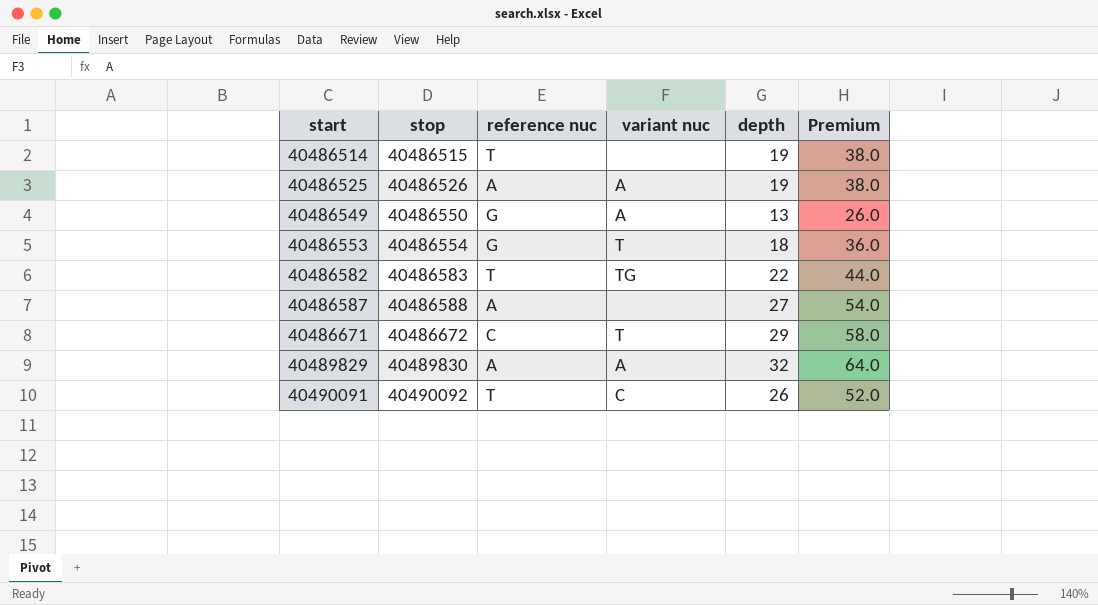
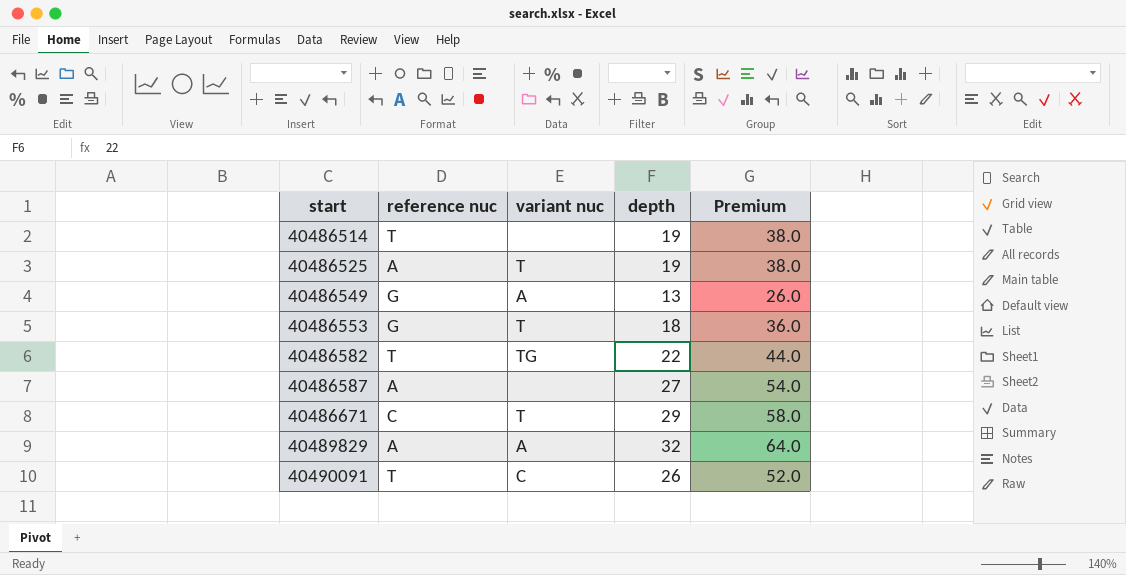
column stop | position: 2 -> none
40486525 | variant nuc: A -> T

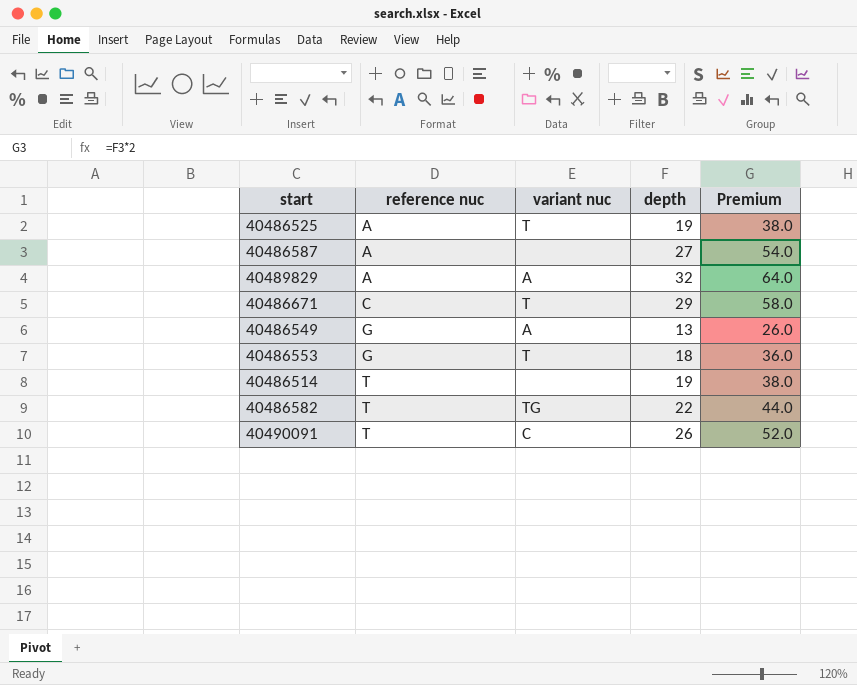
row order: start ascending -> reference nuc ascending

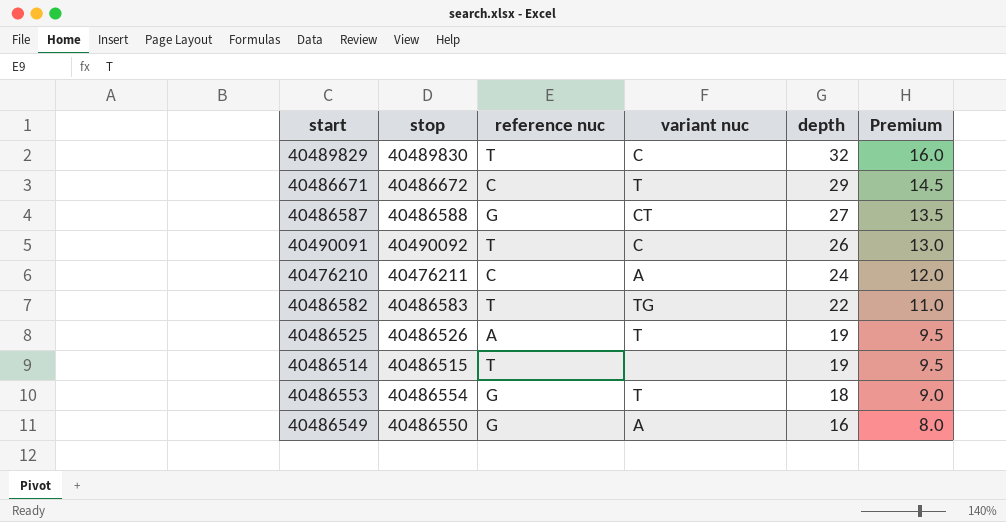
row order: reference nuc ascending -> depth descending
column stop | position: none -> 2
column Premium | formula: [depth] * 2 -> [depth] * 0.5
40489829 | reference nuc: A -> T
40489829 | variant nuc: A -> C
40486587 | reference nuc: A -> G
40486587 | variant nuc: none -> CT
row 40476210: none -> 40476211 | C | A | 24 | 12.0
40486549 | depth: 13 -> 16

